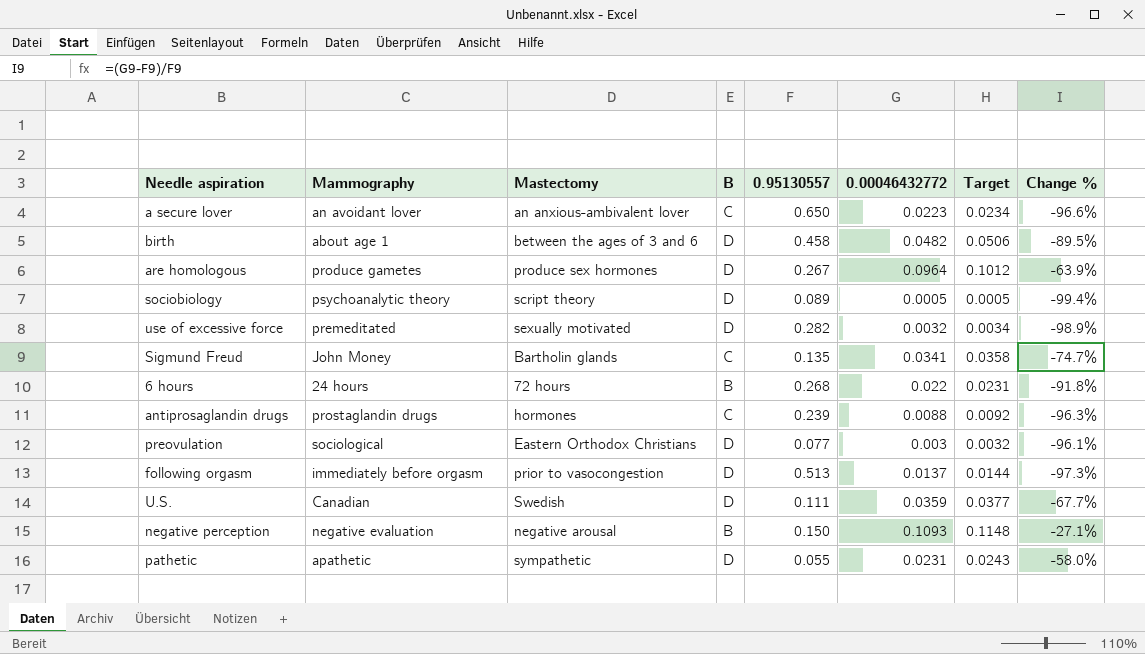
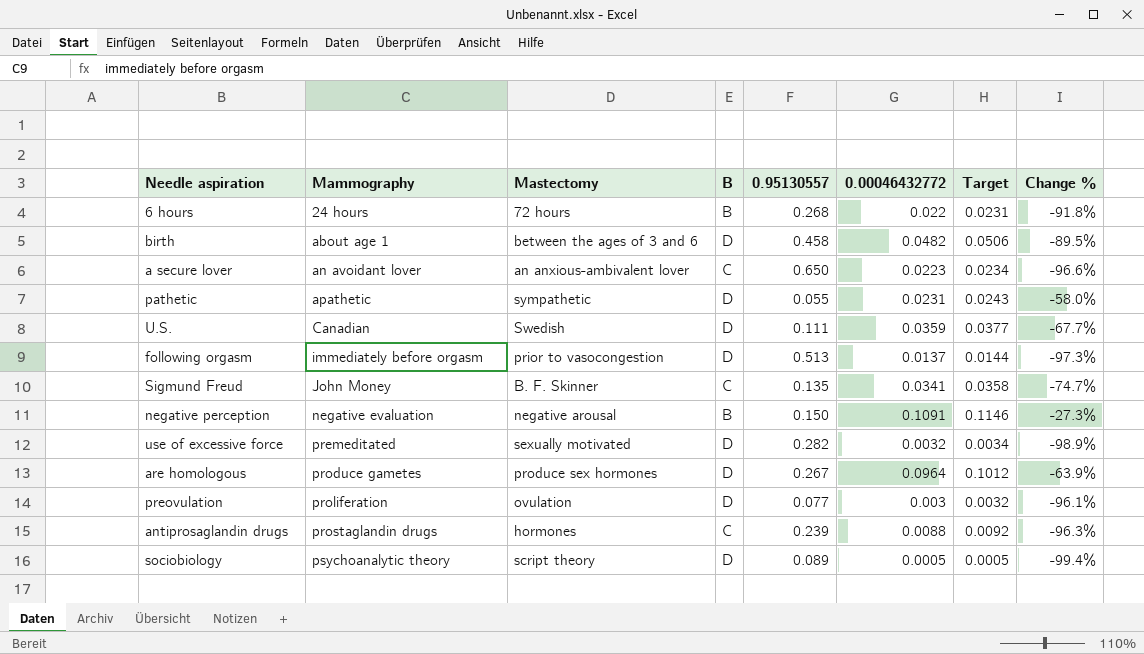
row order: none -> Mammography ascending
Sigmund Freud | Mastectomy: Bartholin glands -> B. F. Skinner
negative perception | 0.00046432772: 0.1093 -> 0.1091
negative perception | Target: 0.1148 -> 0.1146
negative perception | Change %: -27.1% -> -27.3%
preovulation | Mammography: sociological -> proliferation
preovulation | Mastectomy: Eastern Orthodox Christians -> ovulation

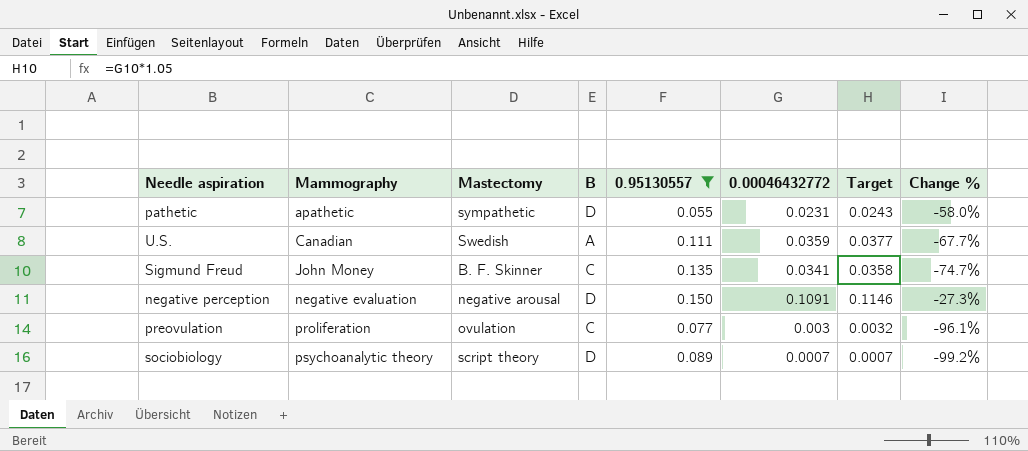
filter: none -> 0.95130557 <= 0.150
U.S. | B: D -> A
negative perception | B: B -> D
preovulation | B: D -> C
sociobiology | 0.00046432772: 0.0005 -> 0.0007
sociobiology | Target: 0.0005 -> 0.0007
sociobiology | Change %: -99.4% -> -99.2%

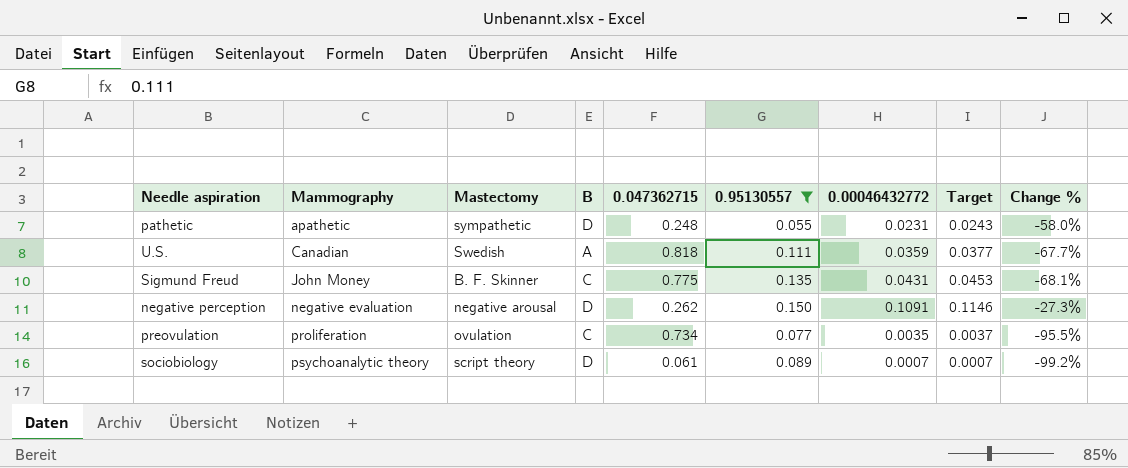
column 0.047362715 | position: none -> 5
Sigmund Freud | 0.00046432772: 0.0341 -> 0.0431
Sigmund Freud | Target: 0.0358 -> 0.0453
Sigmund Freud | Change %: -74.7% -> -68.1%
preovulation | 0.00046432772: 0.003 -> 0.0035
preovulation | Target: 0.0032 -> 0.0037
preovulation | Change %: -96.1% -> -95.5%

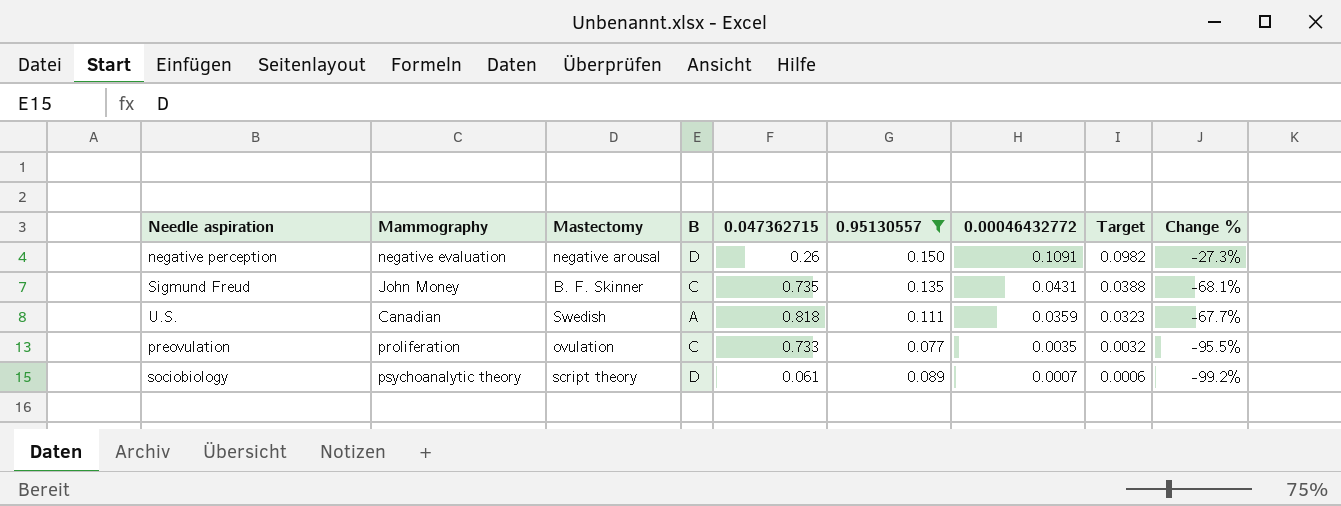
row order: Mammography ascending -> 0.00046432772 descending
column Target | formula: [0.00046432772] * 1.05 -> [0.00046432772] * 0.9
row pathetic: apathetic | sympathetic | D | 0.248 | 0.055 | 0.0231 | 0.0243 | -58.0% -> none
negative perception | 0.047362715: 0.262 -> 0.26
Sigmund Freud | 0.047362715: 0.775 -> 0.735
preovulation | 0.047362715: 0.734 -> 0.733

